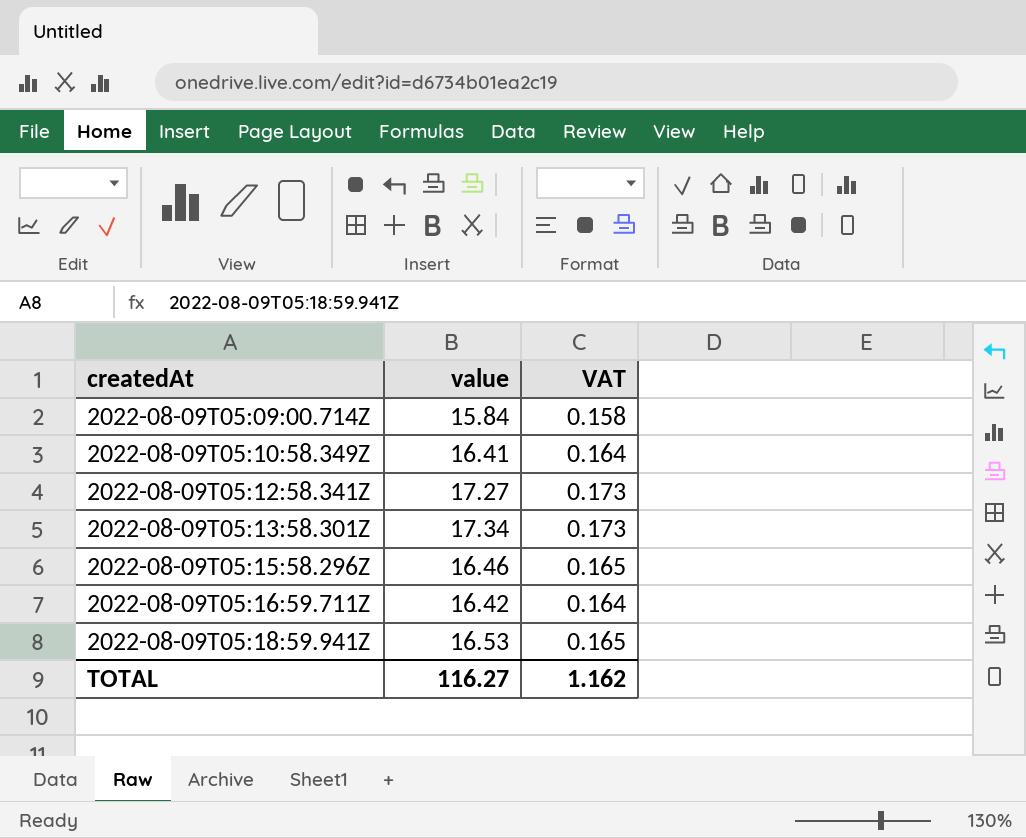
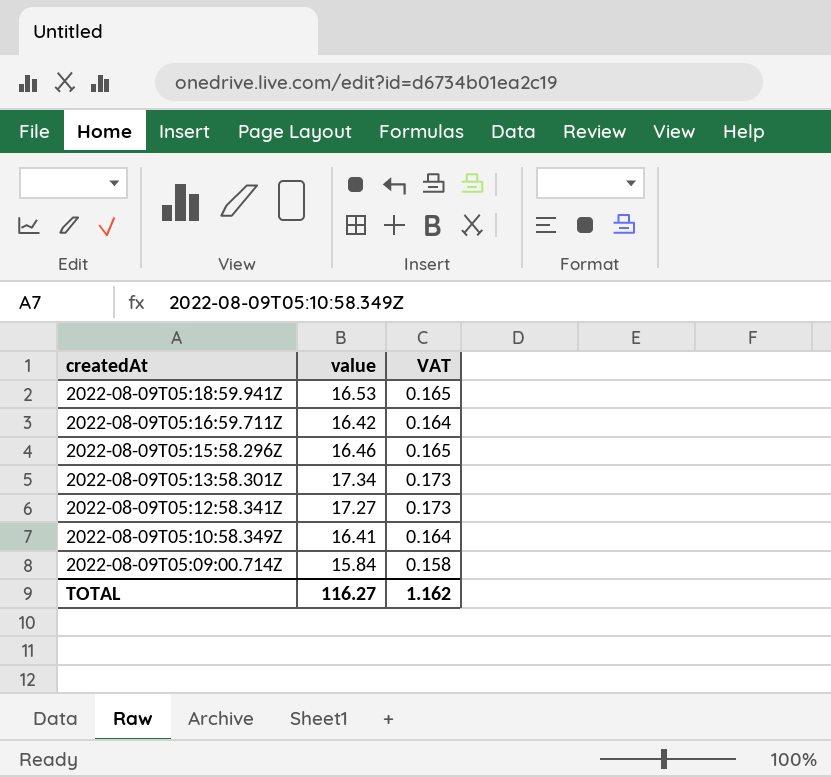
row order: createdAt ascending -> createdAt descending

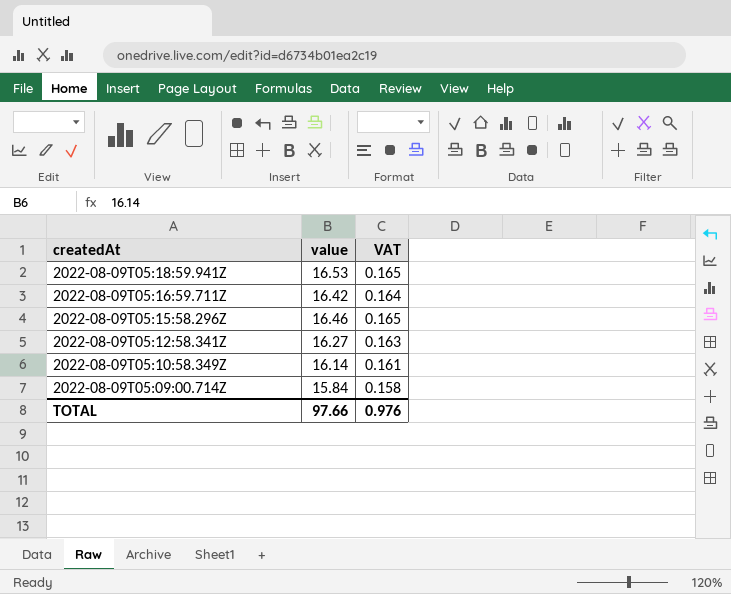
row 2022-08-09T05:13:58.301Z: 17.34 | 0.173 -> none
2022-08-09T05:12:58.341Z | value: 17.27 -> 16.27
2022-08-09T05:12:58.341Z | VAT: 0.173 -> 0.163
2022-08-09T05:10:58.349Z | value: 16.41 -> 16.14
2022-08-09T05:10:58.349Z | VAT: 0.164 -> 0.161
TOTAL | value: 116.27 -> 97.66
TOTAL | VAT: 1.162 -> 0.976

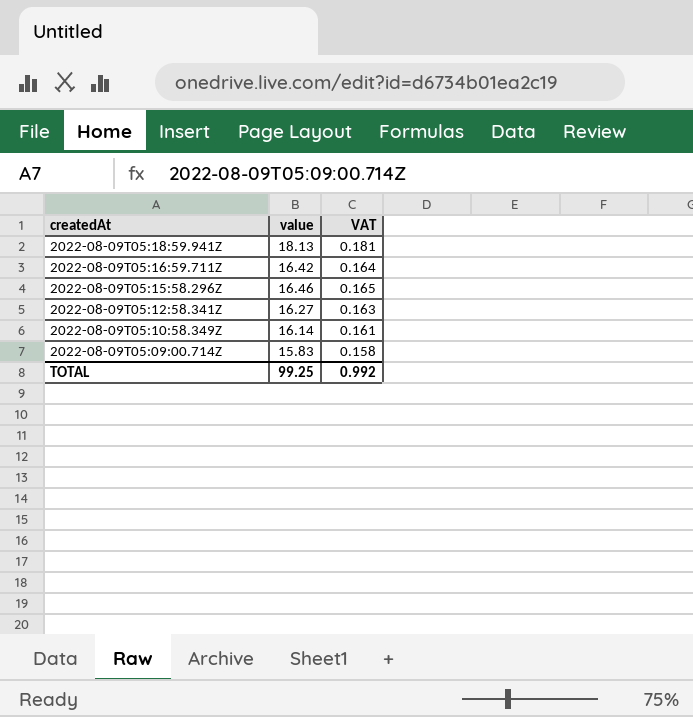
2022-08-09T05:18:59.941Z | value: 16.53 -> 18.13
2022-08-09T05:18:59.941Z | VAT: 0.165 -> 0.181
2022-08-09T05:09:00.714Z | value: 15.84 -> 15.83
TOTAL | value: 97.66 -> 99.25
TOTAL | VAT: 0.976 -> 0.992

